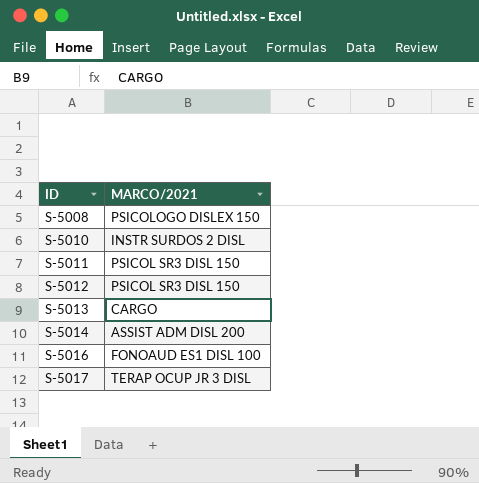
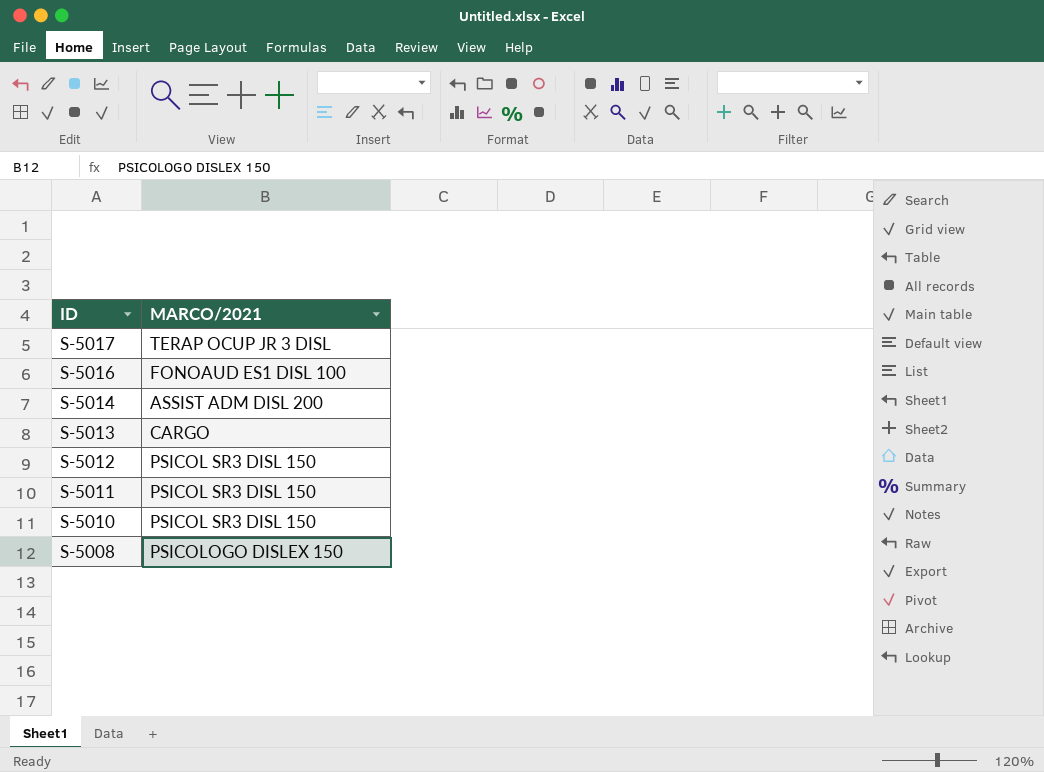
row order: ID ascending -> ID descending
S-5010 | MARCO/2021: INSTR SURDOS 2 DISL -> PSICOL SR3 DISL 150

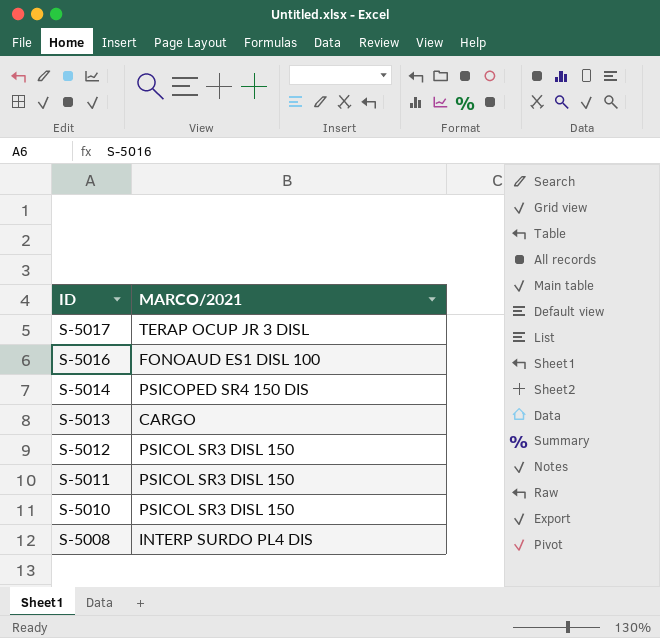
S-5014 | MARCO/2021: ASSIST ADM DISL 200 -> PSICOPED SR4 150 DIS
S-5008 | MARCO/2021: PSICOLOGO DISLEX 150 -> INTERP SURDO PL4 DIS

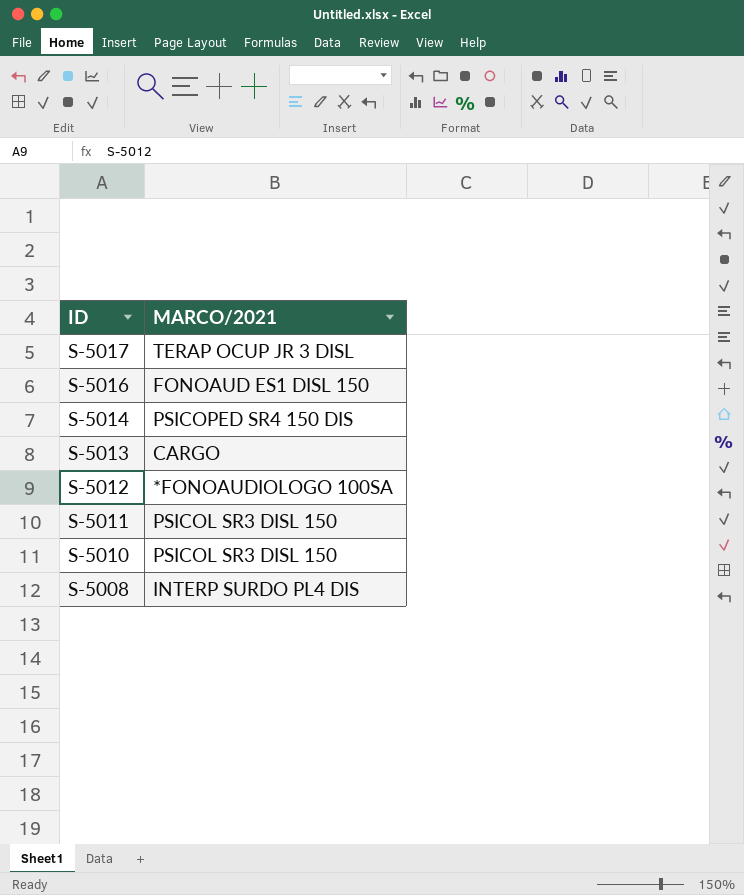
S-5016 | MARCO/2021: FONOAUD ES1 DISL 100 -> FONOAUD ES1 DISL 150
S-5012 | MARCO/2021: PSICOL SR3 DISL 150 -> *FONOAUDIOLOGO 100SA

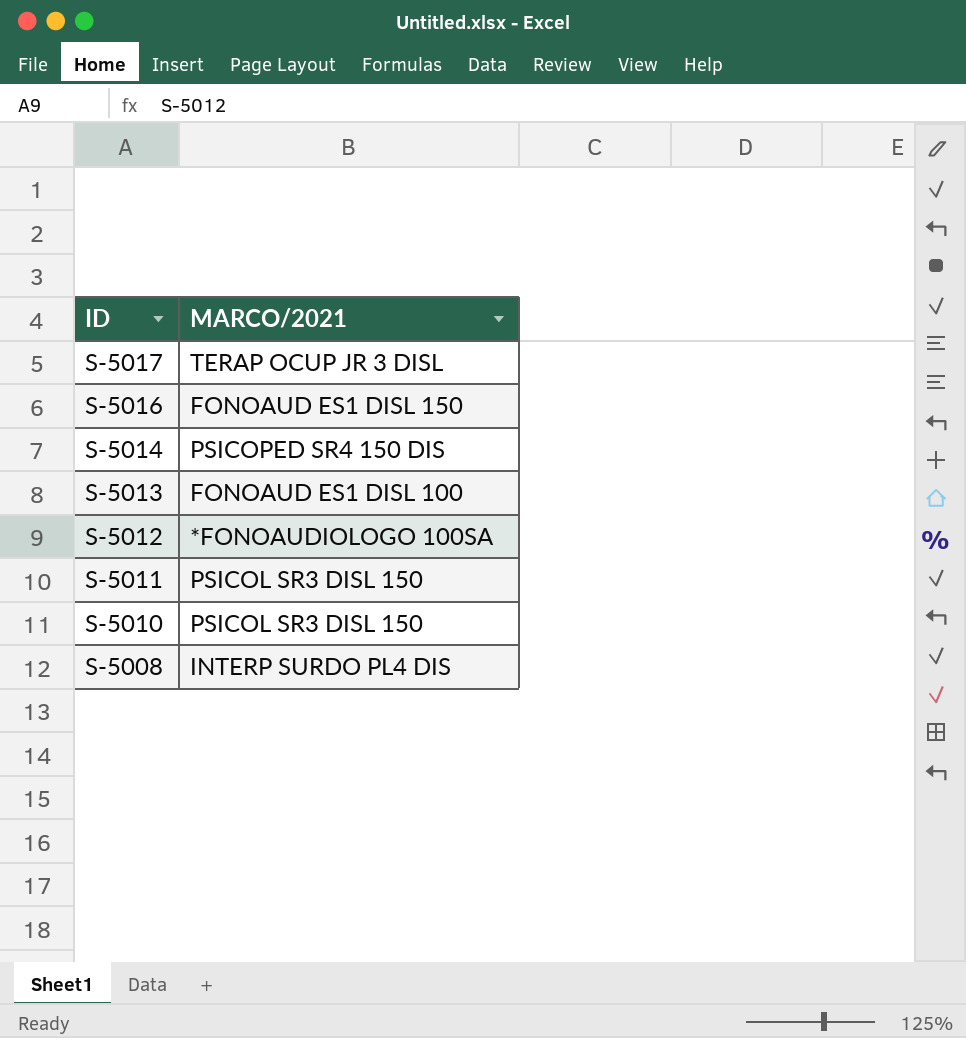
S-5013 | MARCO/2021: CARGO -> FONOAUD ES1 DISL 100

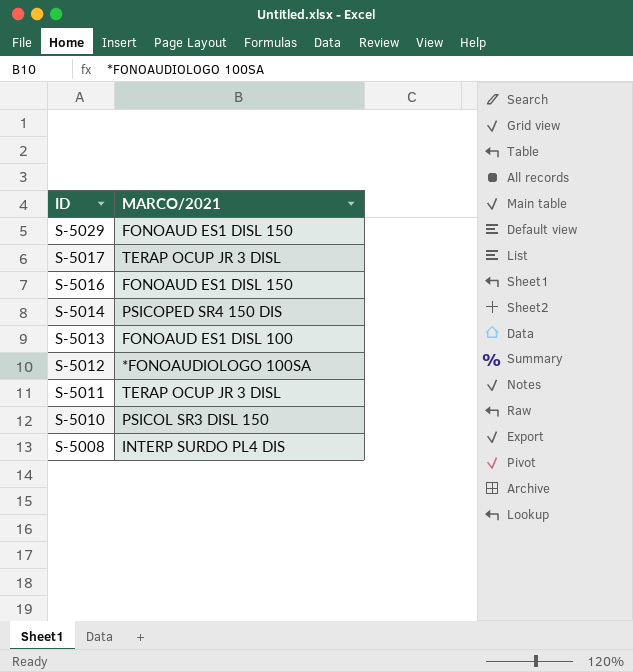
row S-5029: none -> FONOAUD ES1 DISL 150
S-5011 | MARCO/2021: PSICOL SR3 DISL 150 -> TERAP OCUP JR 3 DISL

